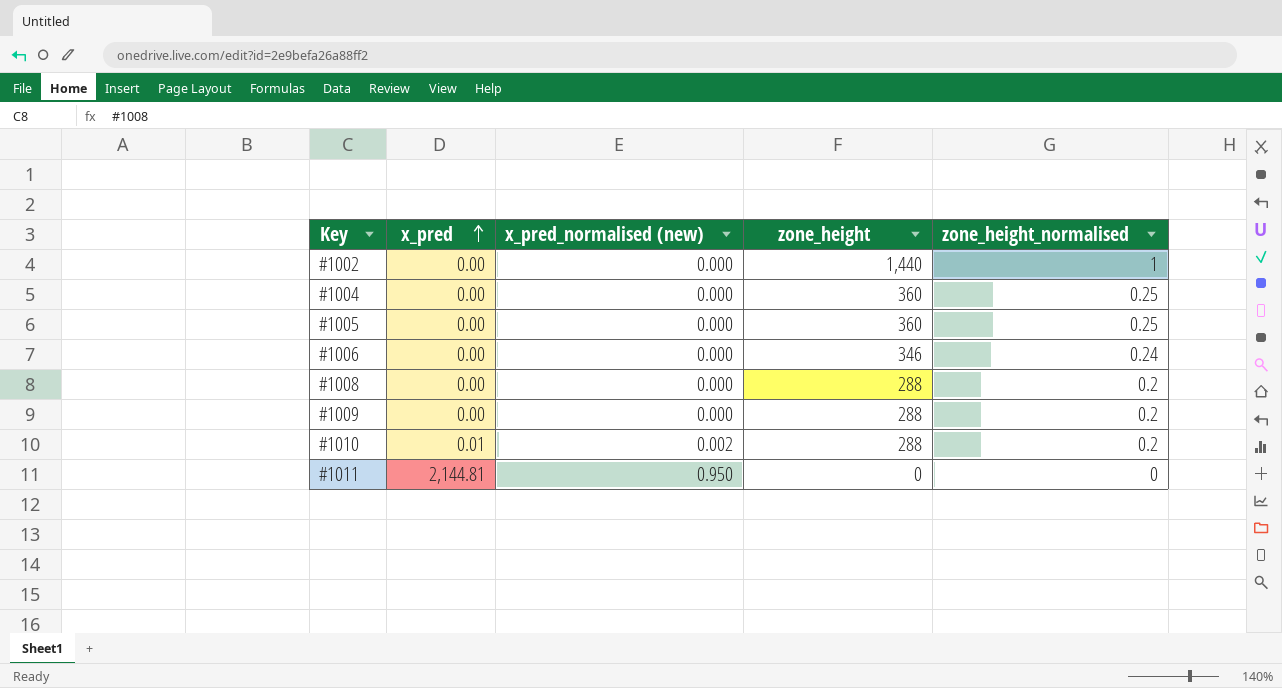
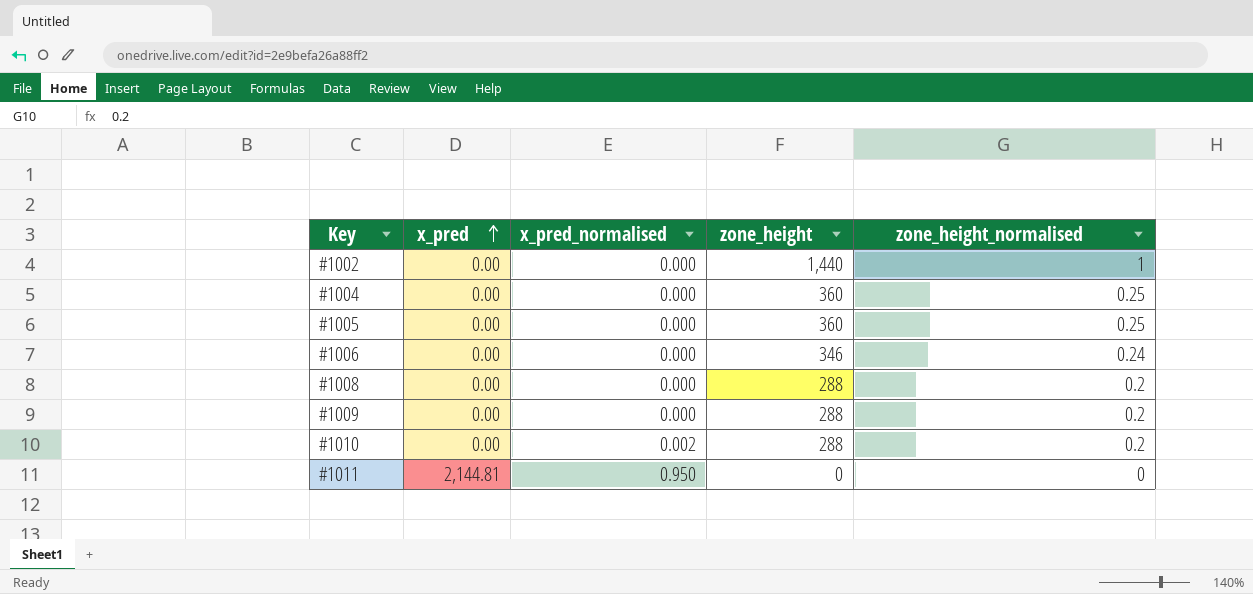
column name: x_pred_normalised (new) -> x_pred_normalised
#1010 | x_pred: 0.01 -> 0.00

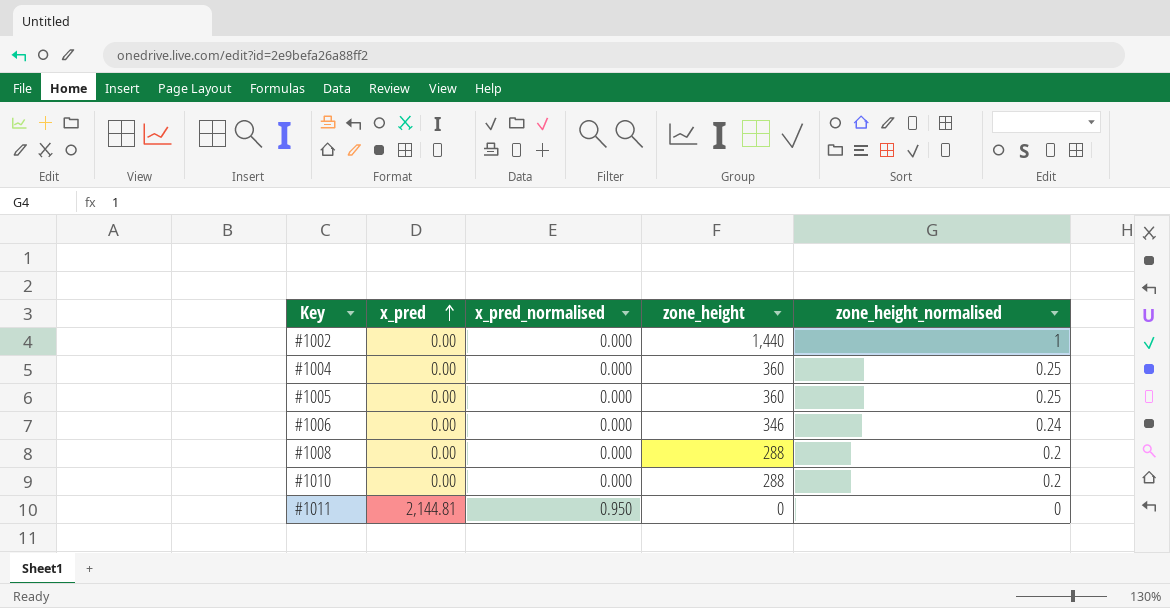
row #1009: 0.00 | 0.000 | 288 | 0.2 -> none
#1010 | x_pred_normalised: 0.002 -> 0.000

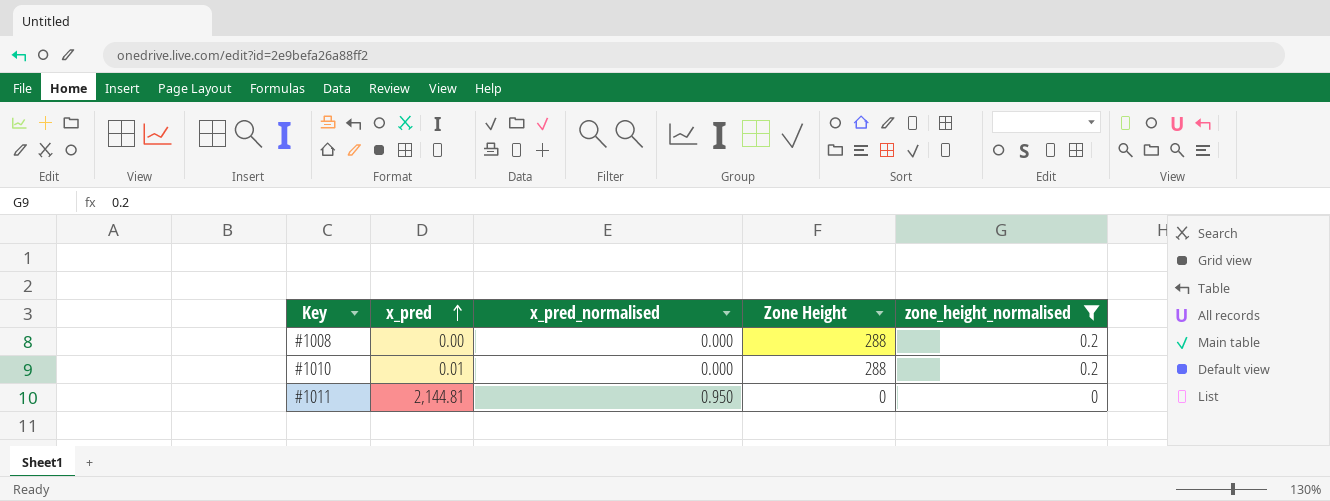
filter: none -> zone_height_normalised <= 0.2
column name: zone_height -> Zone Height
#1010 | x_pred: 0.00 -> 0.01

